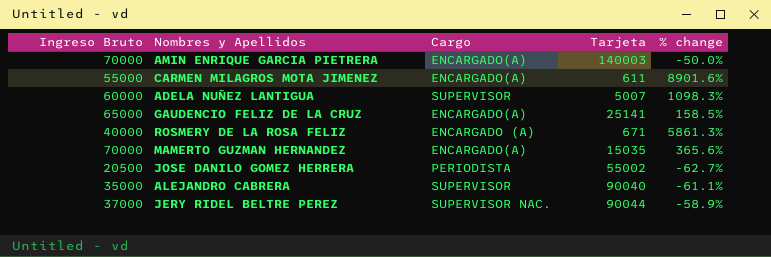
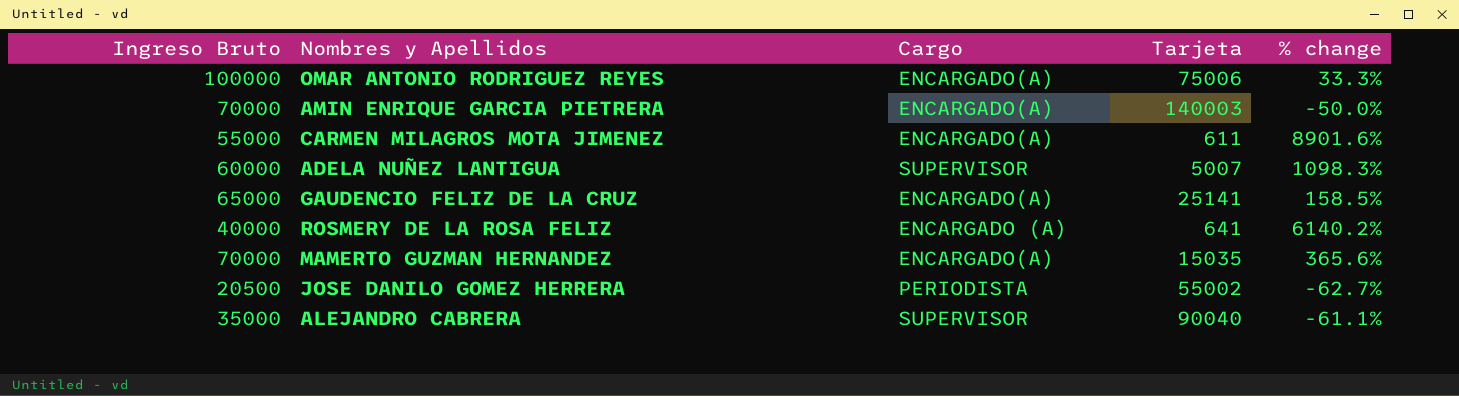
row JERY RIDEL BELTRE PEREZ: 37000 | SUPERVISOR NAC. | 90044 | -58.9% -> none
row OMAR ANTONIO RODRIGUEZ REYES: none -> 100000 | ENCARGADO(A) | 75006 | 33.3%
ROSMERY DE LA ROSA FELIZ | Tarjeta: 671 -> 641
ROSMERY DE LA ROSA FELIZ | % change: 5861.3% -> 6140.2%

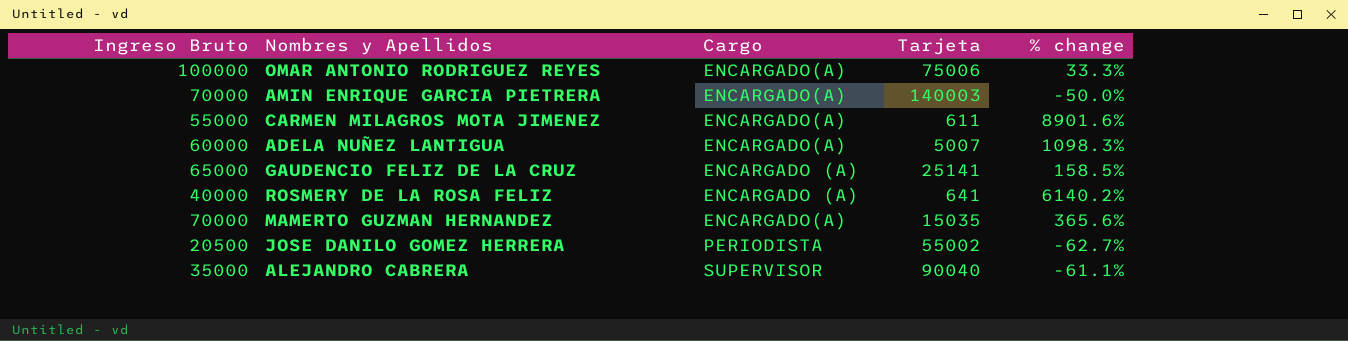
ADELA NUÑEZ LANTIGUA | Cargo: SUPERVISOR -> ENCARGADO(A)
GAUDENCIO FELIZ DE LA CRUZ | Cargo: ENCARGADO(A) -> ENCARGADO (A)

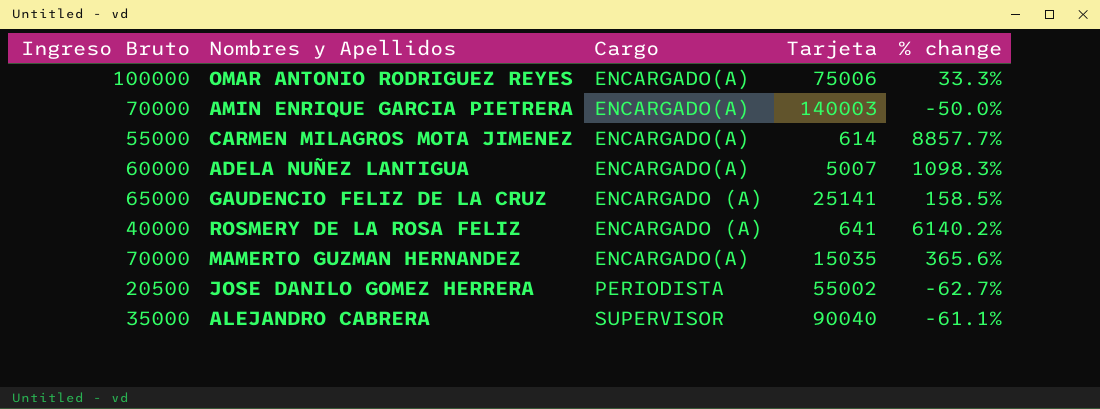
CARMEN MILAGROS MOTA JIMENEZ | Tarjeta: 611 -> 614
CARMEN MILAGROS MOTA JIMENEZ | % change: 8901.6% -> 8857.7%

